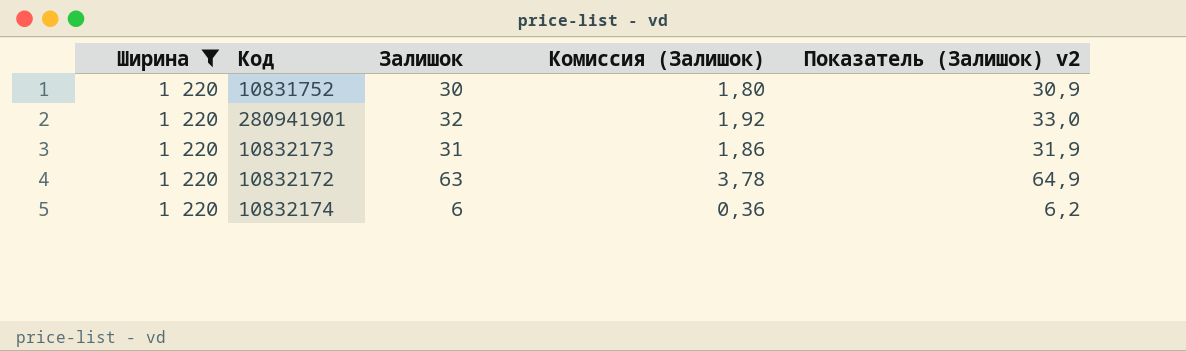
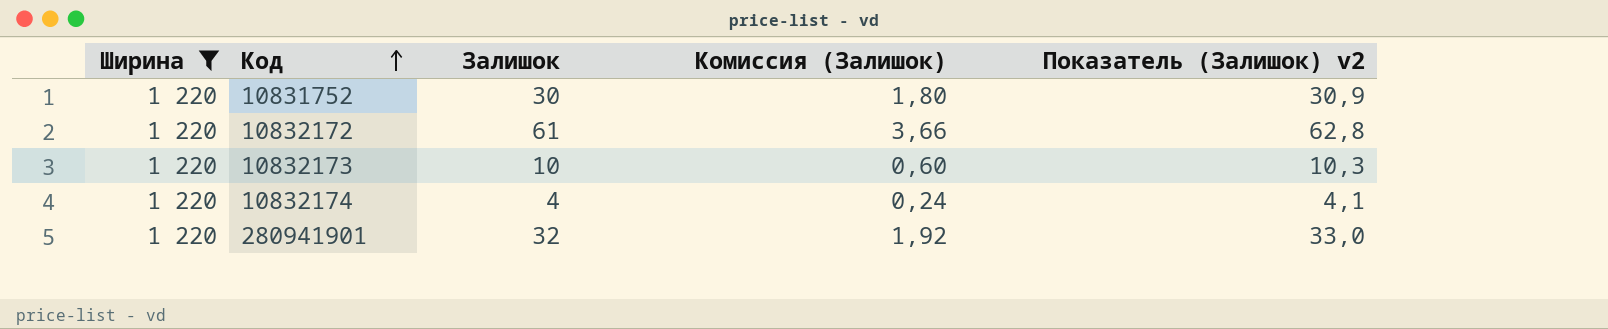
row order: none -> Код ascending
10832172 | Залишок: 63 -> 61
10832172 | Комиссия (Залишок): 3,78 -> 3,66
10832172 | Показатель (Залишок) v2: 64,9 -> 62,8
10832173 | Залишок: 31 -> 10
10832173 | Комиссия (Залишок): 1,86 -> 0,60
10832173 | Показатель (Залишок) v2: 31,9 -> 10,3
10832174 | Залишок: 6 -> 4
10832174 | Комиссия (Залишок): 0,36 -> 0,24
10832174 | Показатель (Залишок) v2: 6,2 -> 4,1

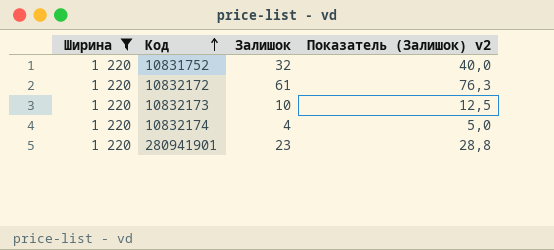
column Комиссия (Залишок) | formula: [Залишок] * 0,06 -> none
column Показатель (Залишок) v2 | formula: [Залишок] * 1,03 -> [Залишок] * 1,25
10831752 | Залишок: 30 -> 32
280941901 | Залишок: 32 -> 23

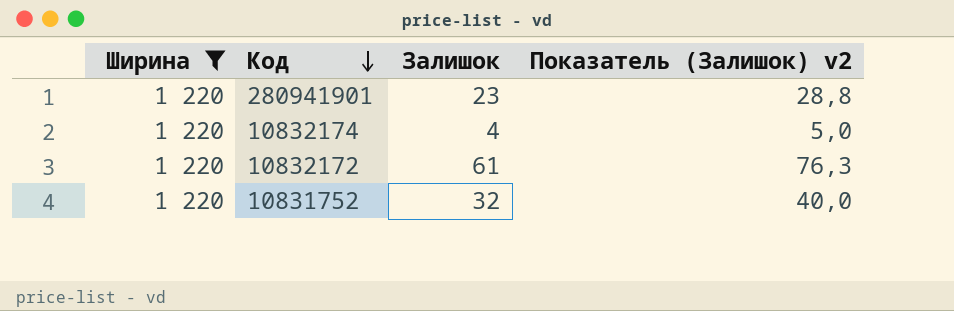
row order: Код ascending -> Код descending
row 10832173: 1 220 | 10 | 12,5 -> none

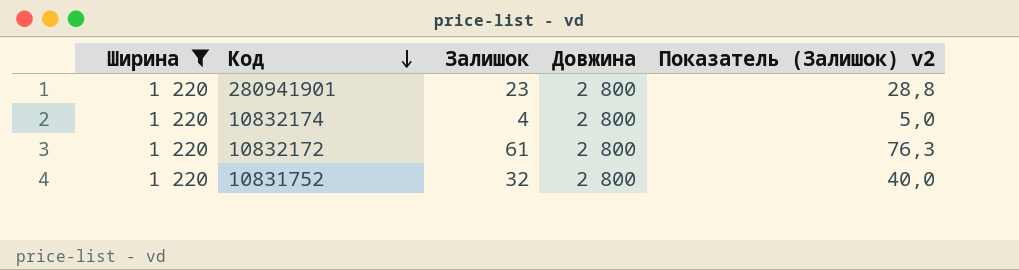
column Довжина | position: none -> 4

